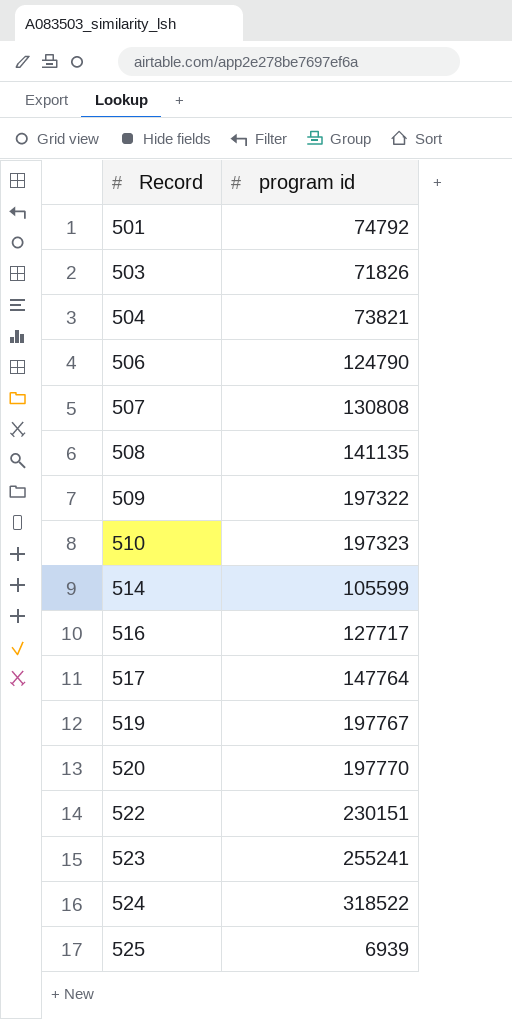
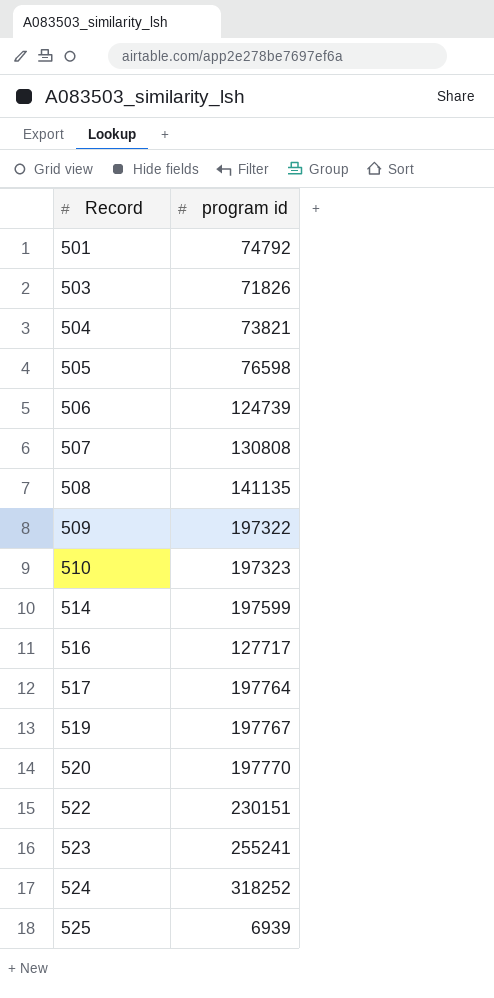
row 505: none -> 76598
506 | program id: 124790 -> 124739
514 | program id: 105599 -> 197599
517 | program id: 147764 -> 197764
524 | program id: 318522 -> 318252

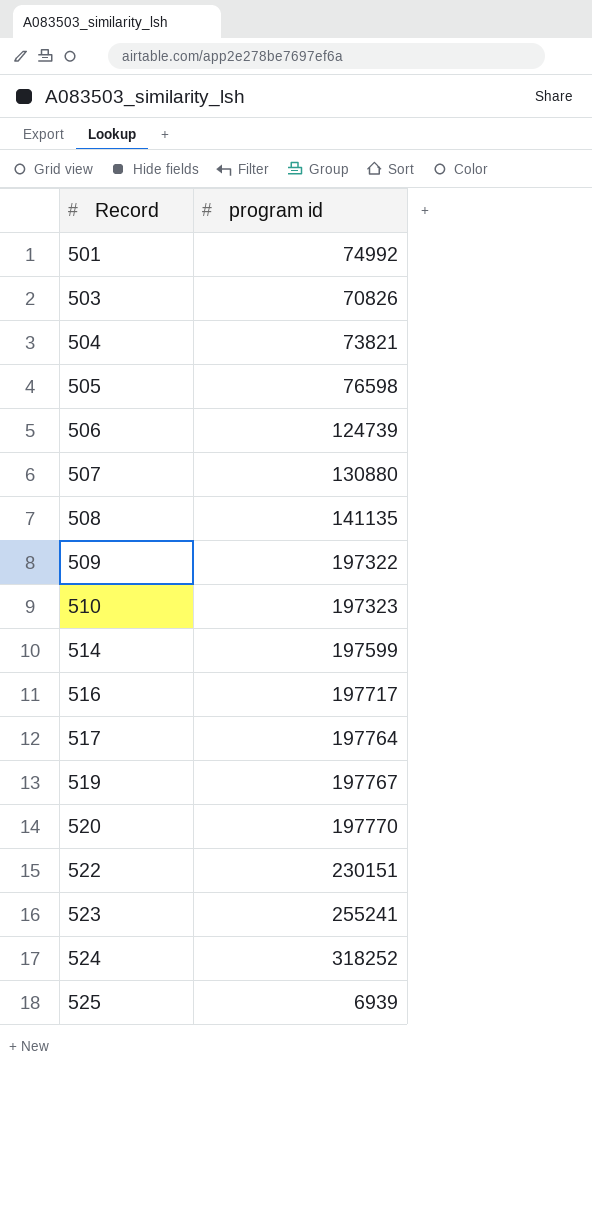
501 | program id: 74792 -> 74992
503 | program id: 71826 -> 70826
507 | program id: 130808 -> 130880
516 | program id: 127717 -> 197717

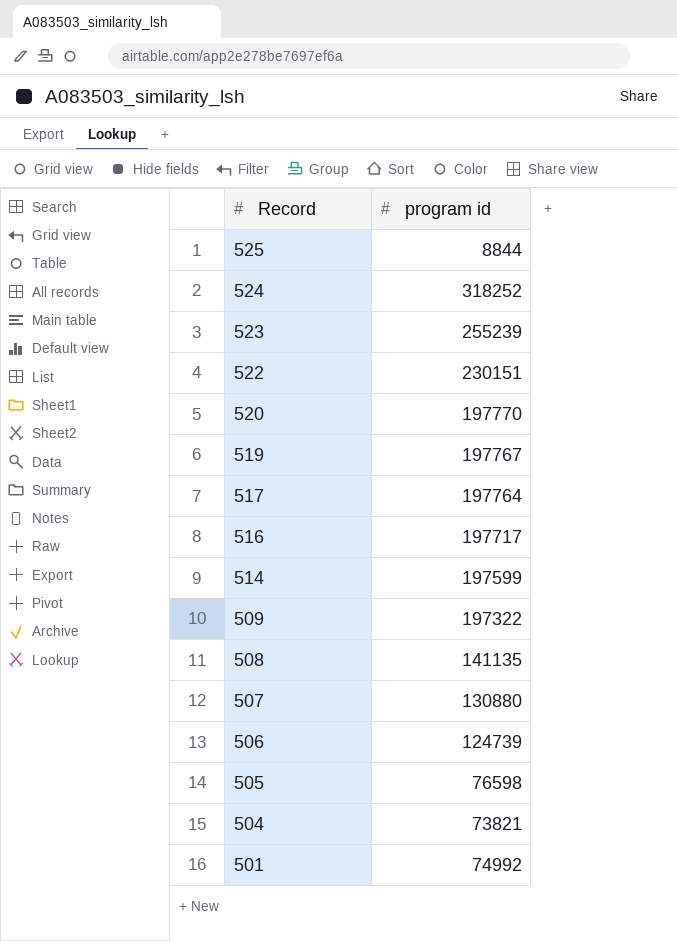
row order: Record ascending -> Record descending
row 503: 70826 -> none
row 510: 197323 -> none
525 | program id: 6939 -> 8844
523 | program id: 255241 -> 255239

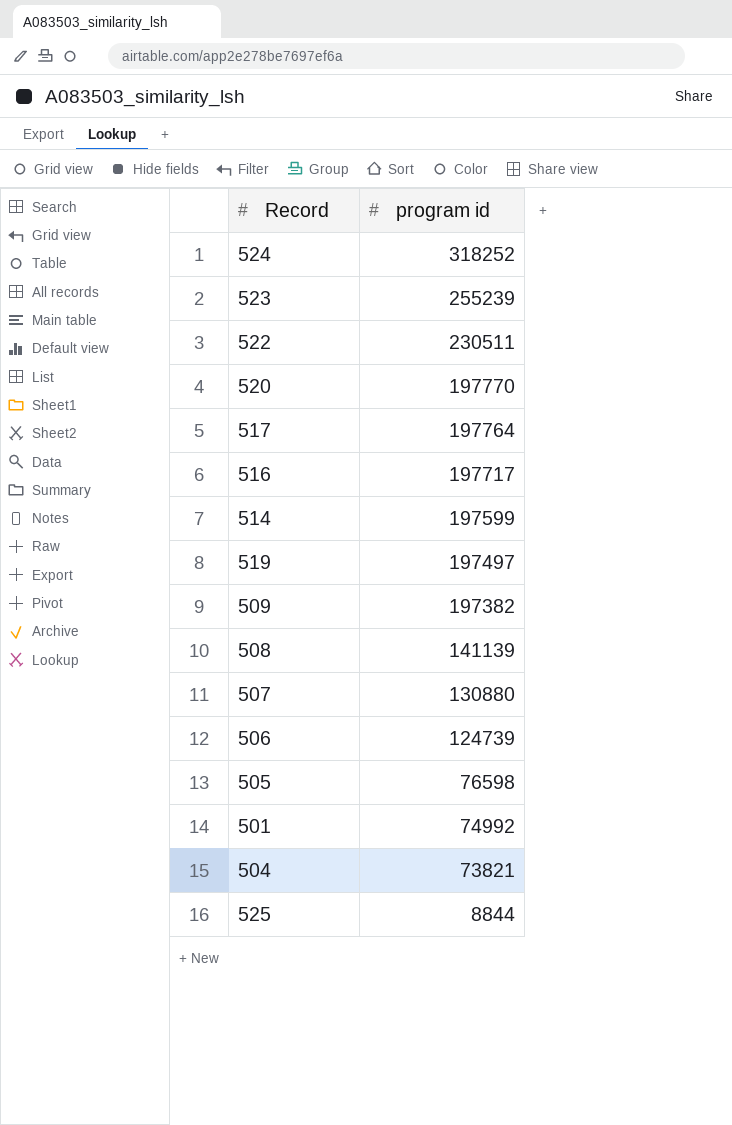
row order: Record descending -> program id descending
522 | program id: 230151 -> 230511
519 | program id: 197767 -> 197497
509 | program id: 197322 -> 197382
508 | program id: 141135 -> 141139

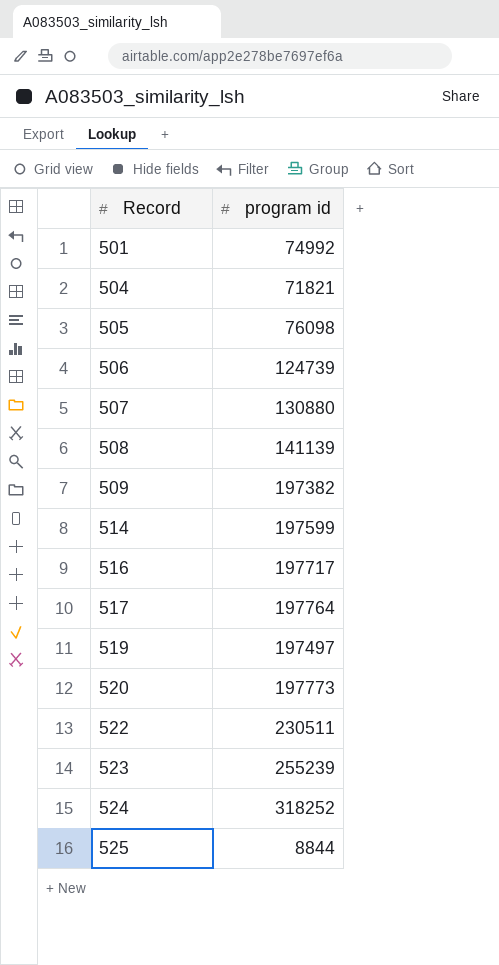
row order: program id descending -> Record ascending
504 | program id: 73821 -> 71821
505 | program id: 76598 -> 76098
520 | program id: 197770 -> 197773

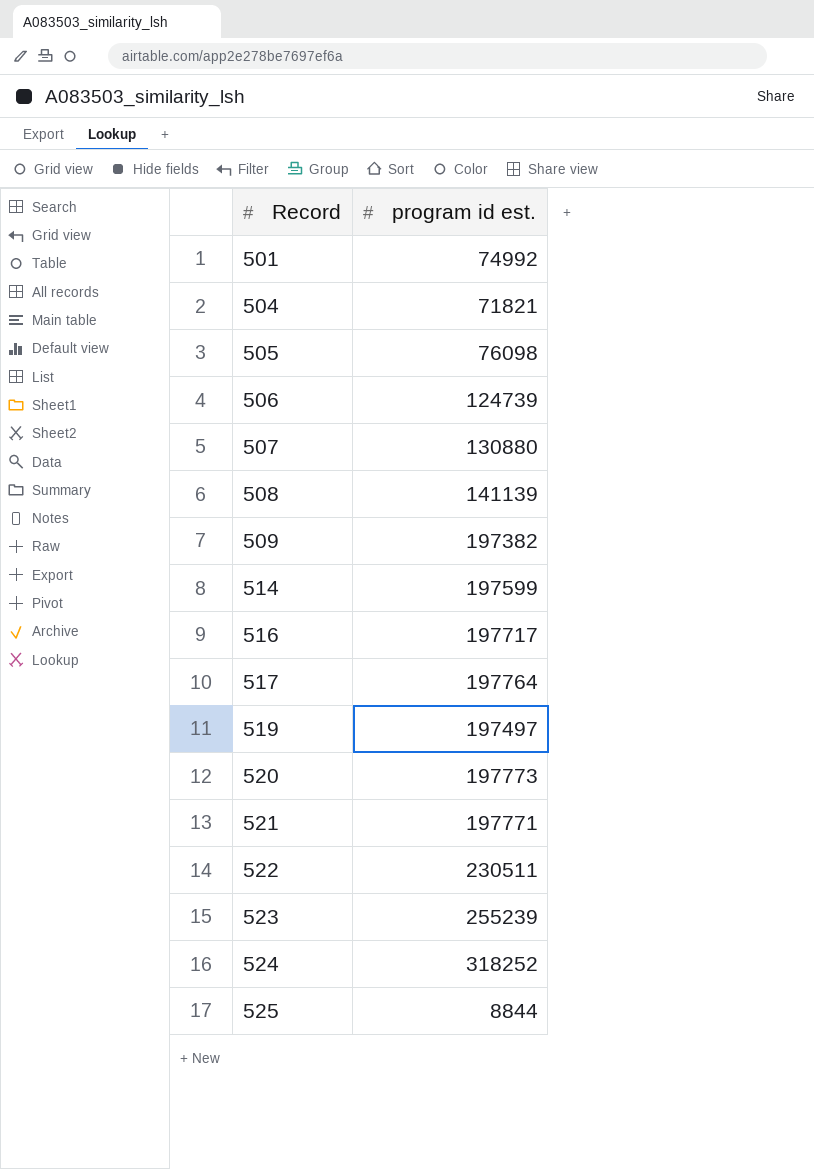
column name: program id -> program id est.
row 521: none -> 197771

